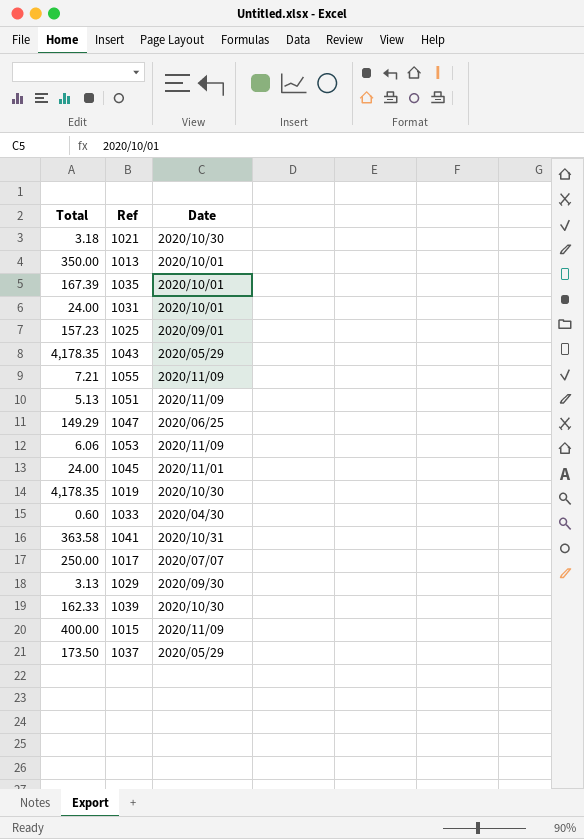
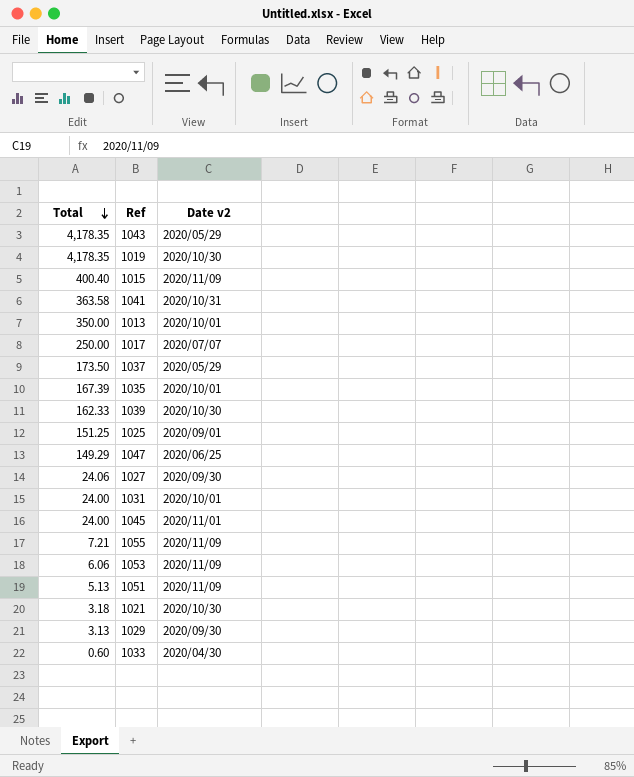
row order: none -> Total descending
column name: Date -> Date v2
1015 | Total: 400.00 -> 400.40
1025 | Total: 157.23 -> 151.25
row 1027: none -> 24.06 | 2020/09/30

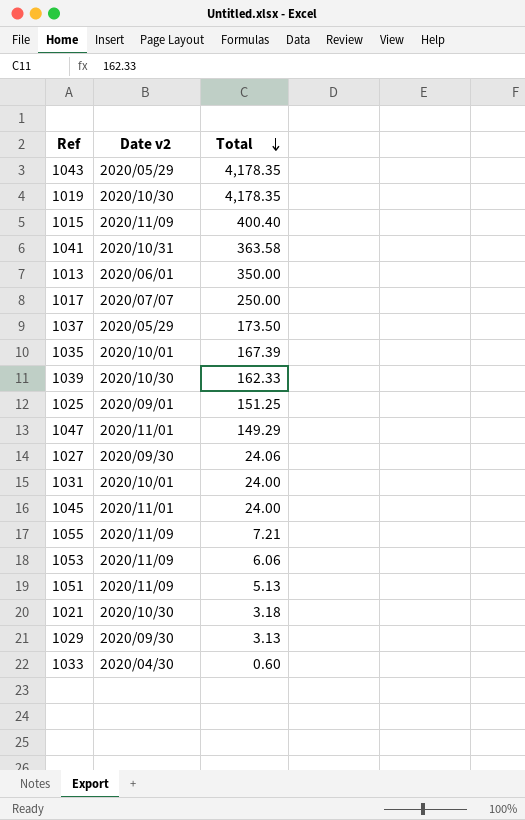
column Total | position: 1 -> 3
1013 | Date v2: 2020/10/01 -> 2020/06/01
1047 | Date v2: 2020/06/25 -> 2020/11/01

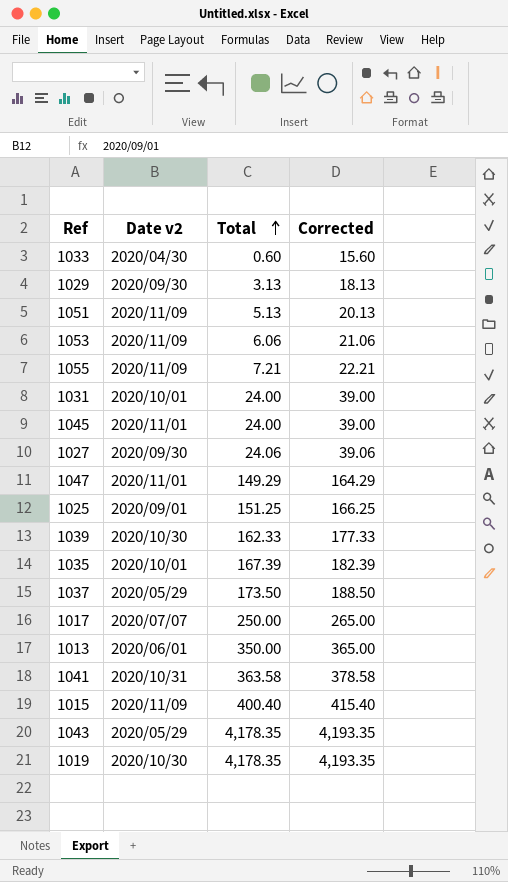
row order: Total descending -> Total ascending
column Corrected | formula: none -> [Total] + 15
row 1021: 2020/10/30 | 3.18 -> none

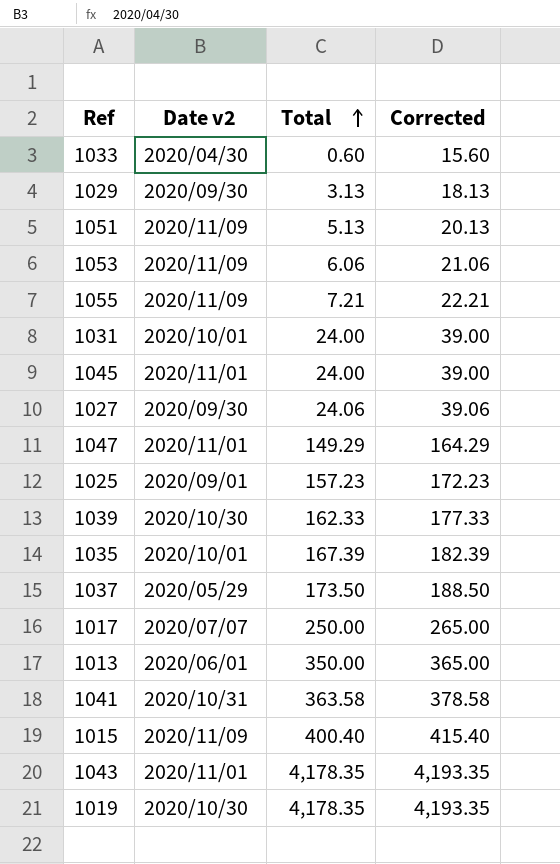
1025 | Total: 151.25 -> 157.23
1025 | Corrected: 166.25 -> 172.23
1043 | Date v2: 2020/05/29 -> 2020/11/01

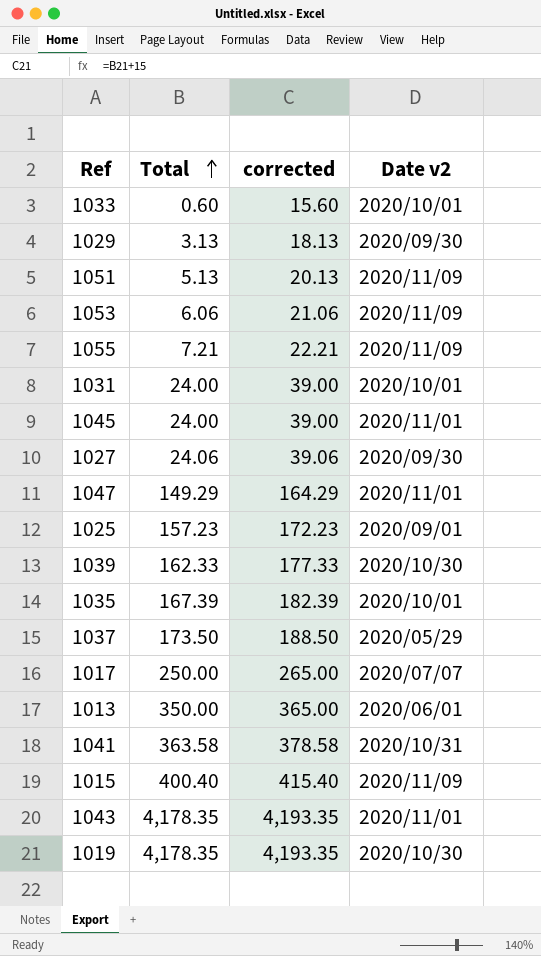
column name: Corrected -> corrected
column Date v2 | position: 2 -> 4
1033 | Date v2: 2020/04/30 -> 2020/10/01

